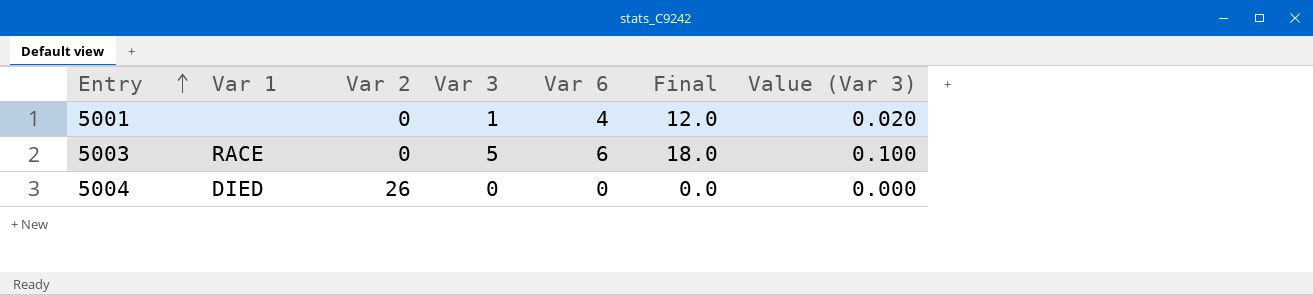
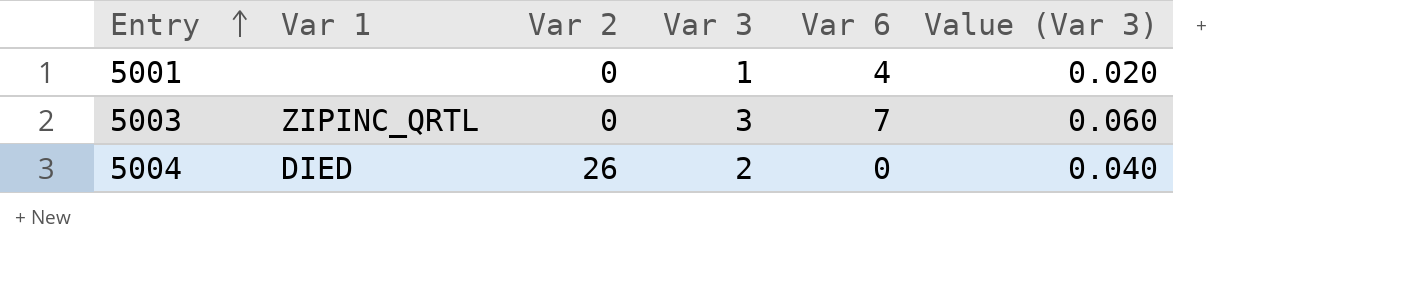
column Final | formula: [Var 6] * 3 -> none
5003 | Var 1: RACE -> ZIPINC_QRTL
5003 | Var 3: 5 -> 3
5003 | Var 6: 6 -> 7
5003 | Value (Var 3): 0.100 -> 0.060
5004 | Var 3: 0 -> 2
5004 | Value (Var 3): 0.000 -> 0.040

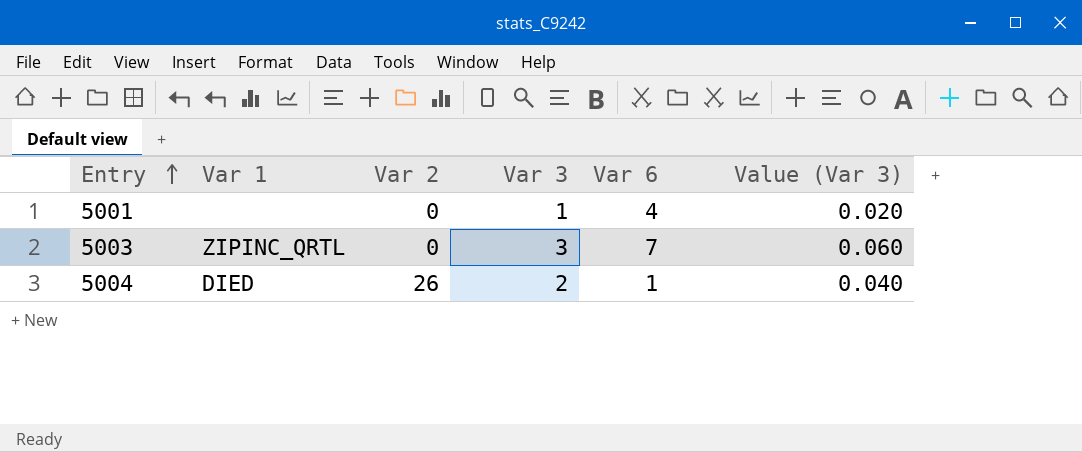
5004 | Var 6: 0 -> 1

